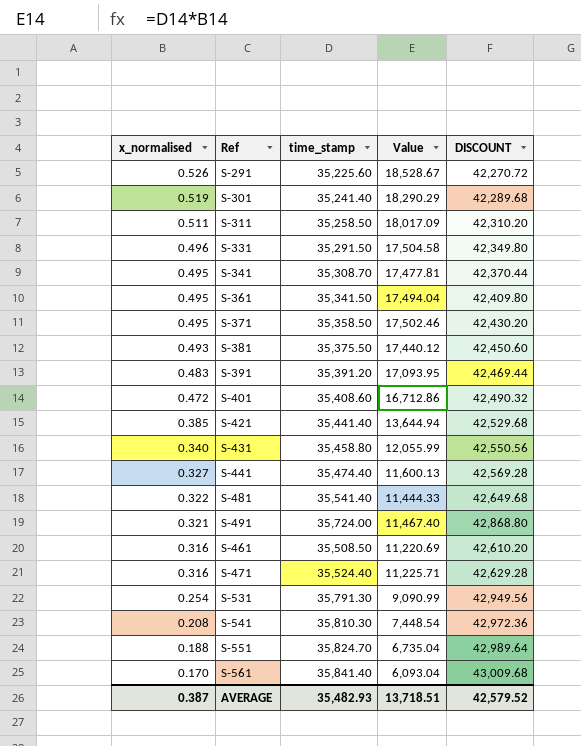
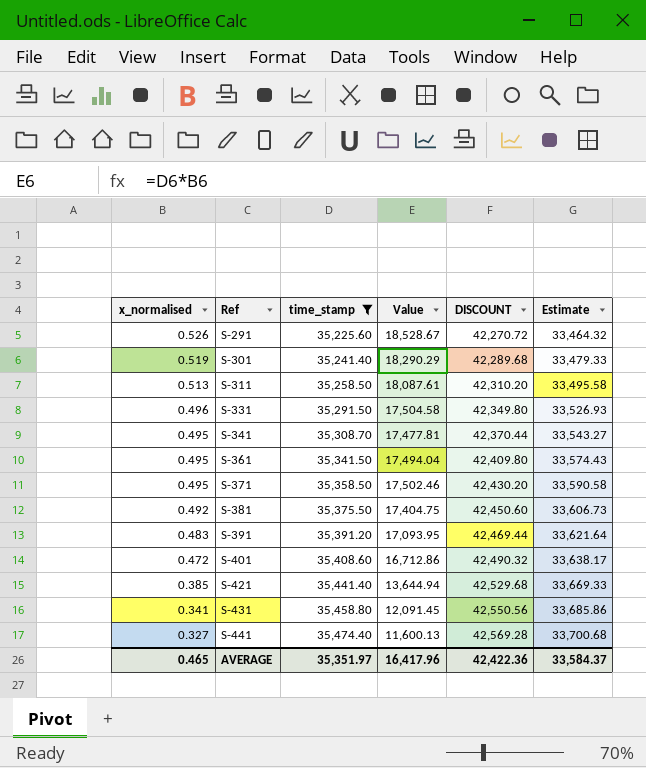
filter: none -> time_stamp <= 35,474.40
column Estimate | formula: none -> [time_stamp] * 0.95
S-311 | x_normalised: 0.511 -> 0.513
S-311 | Value: 18,017.09 -> 18,087.61
S-381 | x_normalised: 0.493 -> 0.492
S-381 | Value: 17,440.12 -> 17,404.75
S-431 | x_normalised: 0.340 -> 0.341
S-431 | Value: 12,055.99 -> 12,091.45
AVERAGE | x_normalised: 0.387 -> 0.465
AVERAGE | time_stamp: 35,482.93 -> 35,351.97
AVERAGE | Value: 13,718.51 -> 16,417.96
AVERAGE | DISCOUNT: 42,579.52 -> 42,422.36

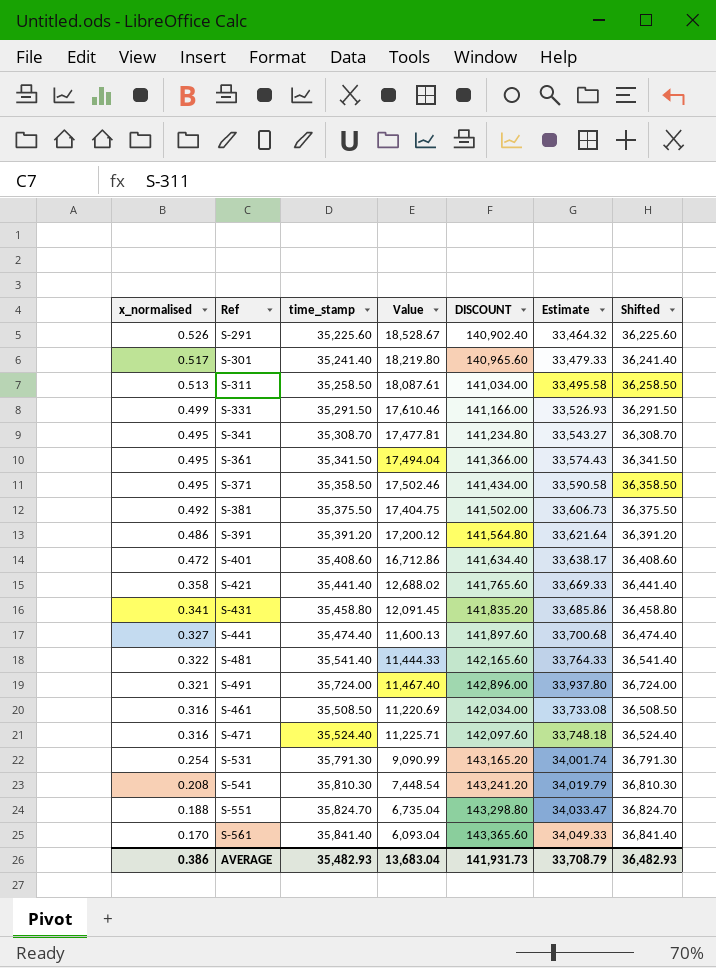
filter: time_stamp <= 35,474.40 -> none
column DISCOUNT | formula: [time_stamp] * 1.2 -> [time_stamp] * 4
column Shifted | formula: none -> [time_stamp] + 1000
S-301 | x_normalised: 0.519 -> 0.517
S-301 | Value: 18,290.29 -> 18,219.80
S-331 | x_normalised: 0.496 -> 0.499
S-331 | Value: 17,504.58 -> 17,610.46
S-391 | x_normalised: 0.483 -> 0.486
S-391 | Value: 17,093.95 -> 17,200.12
S-421 | x_normalised: 0.385 -> 0.358
S-421 | Value: 13,644.94 -> 12,688.02
AVERAGE | x_normalised: 0.465 -> 0.386
AVERAGE | time_stamp: 35,351.97 -> 35,482.93
AVERAGE | Value: 16,417.96 -> 13,683.04
AVERAGE | DISCOUNT: 42,422.36 -> 141,931.73
AVERAGE | Estimate: 33,584.37 -> 33,708.79

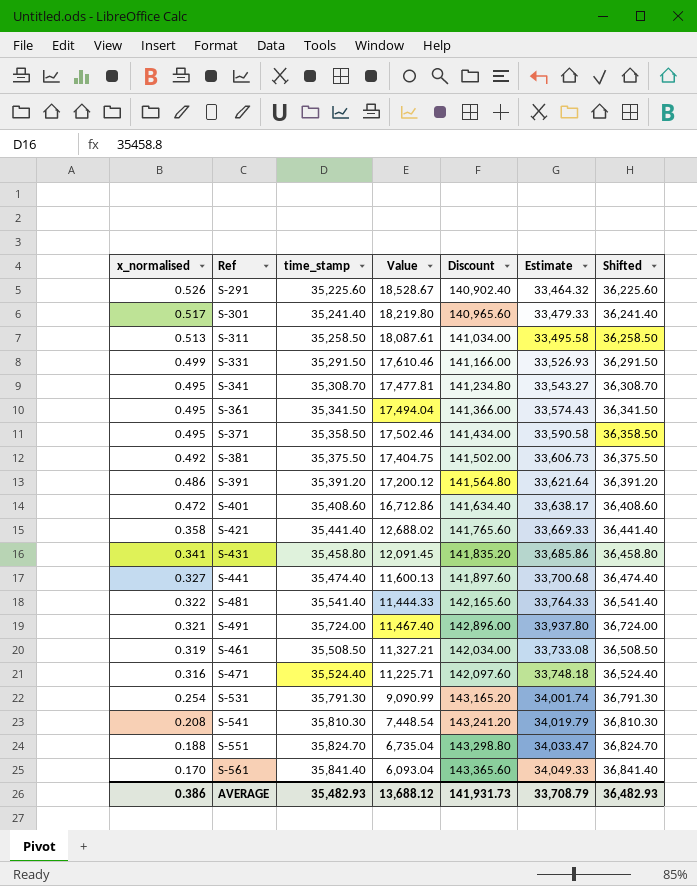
column name: DISCOUNT -> Discount
S-461 | x_normalised: 0.316 -> 0.319
S-461 | Value: 11,220.69 -> 11,327.21
AVERAGE | Value: 13,683.04 -> 13,688.12

